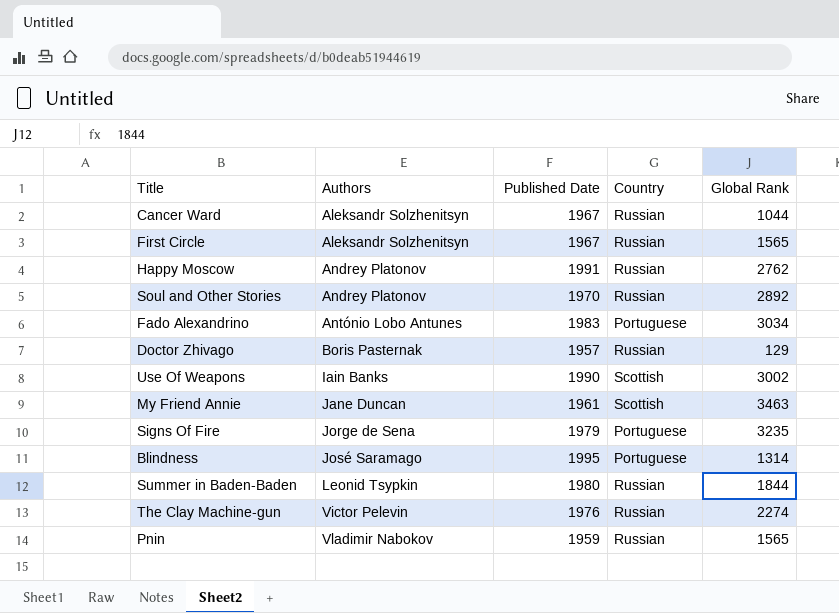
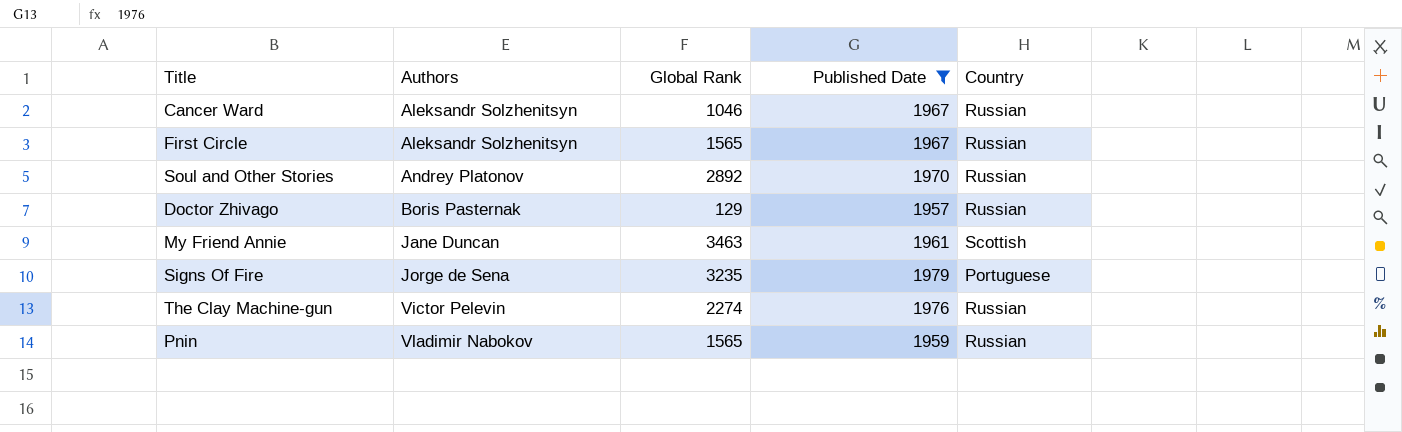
filter: none -> Published Date <= 1979
column Global Rank | position: 5 -> 3
Cancer Ward | Global Rank: 1044 -> 1046

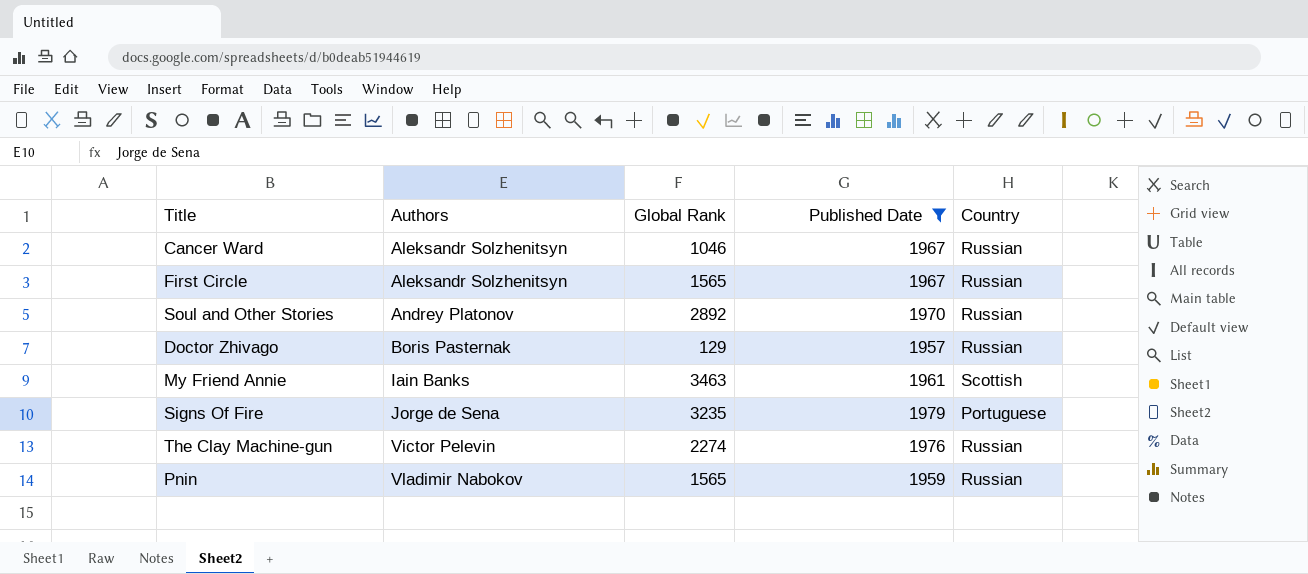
My Friend Annie | Authors: Jane Duncan -> Iain Banks

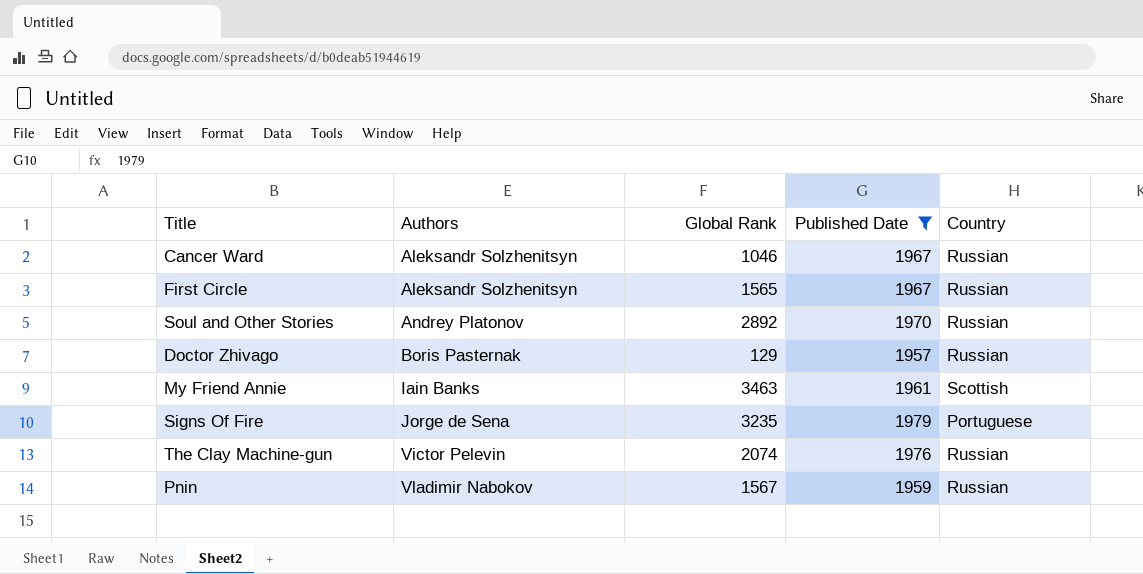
The Clay Machine-gun | Global Rank: 2274 -> 2074
Pnin | Global Rank: 1565 -> 1567

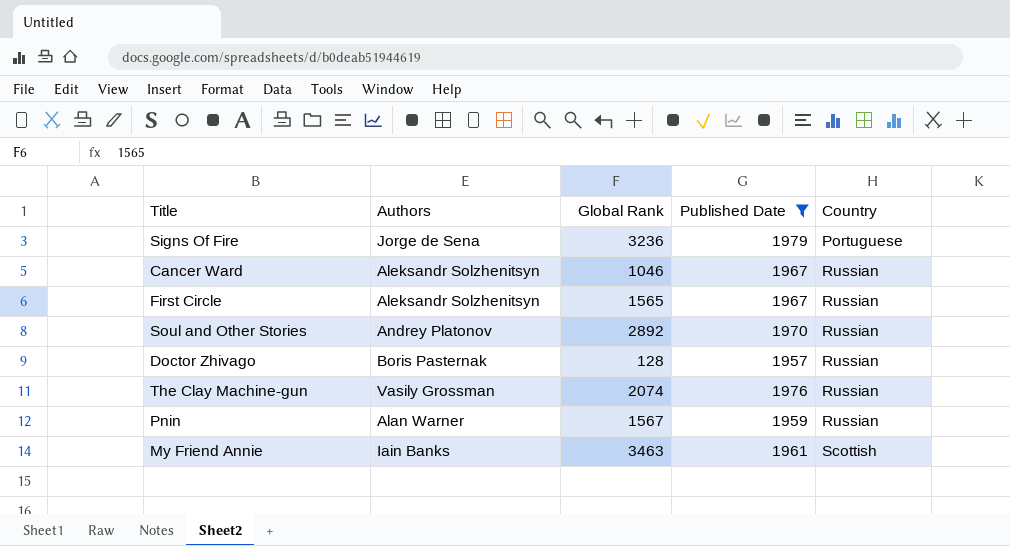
row order: Authors ascending -> Country ascending
Signs Of Fire | Global Rank: 3235 -> 3236
Doctor Zhivago | Global Rank: 129 -> 128
The Clay Machine-gun | Authors: Victor Pelevin -> Vasily Grossman
Pnin | Authors: Vladimir Nabokov -> Alan Warner

